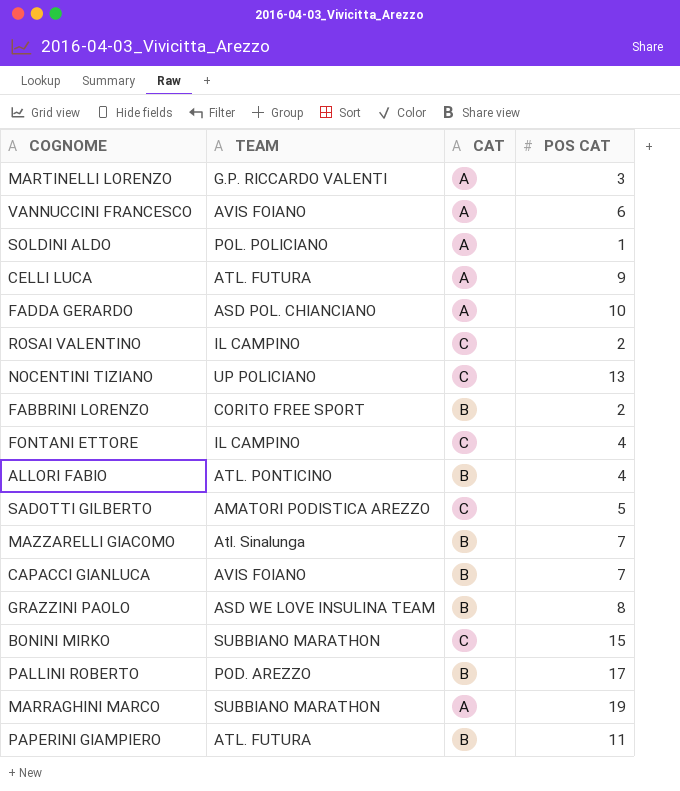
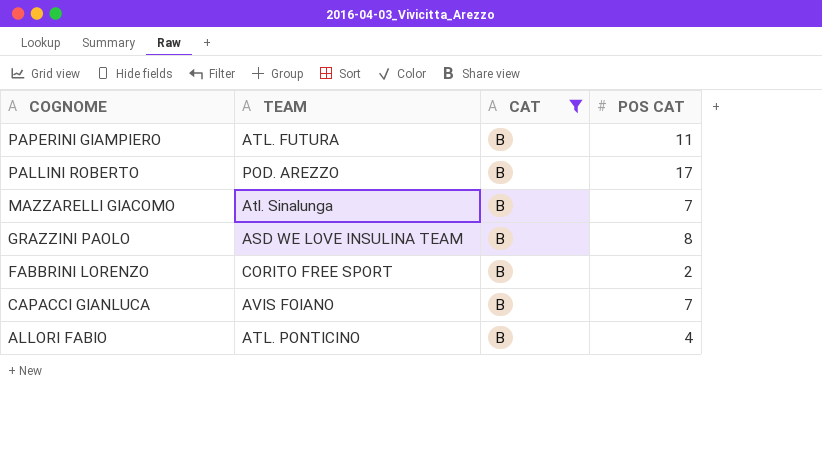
filter: none -> CAT = B
row order: none -> COGNOME descending

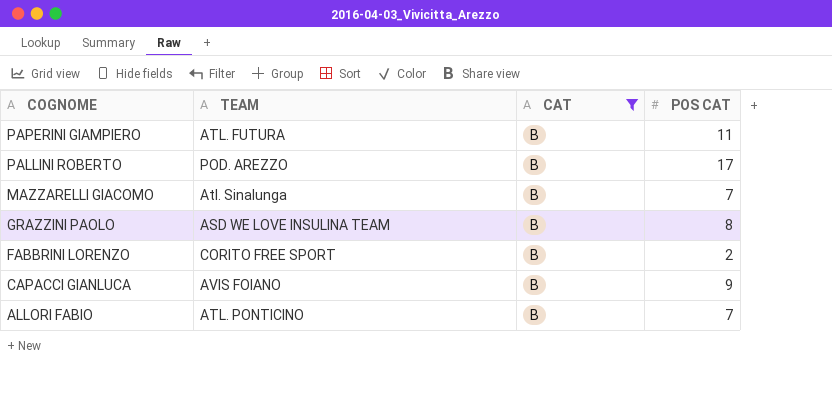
CAPACCI GIANLUCA | POS CAT: 7 -> 9
ALLORI FABIO | POS CAT: 4 -> 7

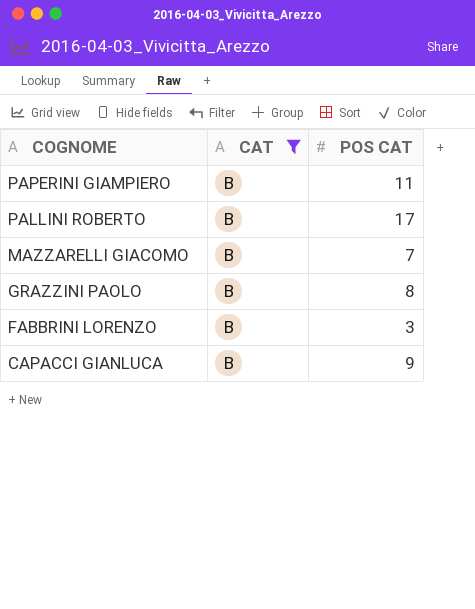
column TEAM | position: 2 -> none
row ALLORI FABIO: ATL. PONTICINO | B | 7 -> none
FABBRINI LORENZO | POS CAT: 2 -> 3

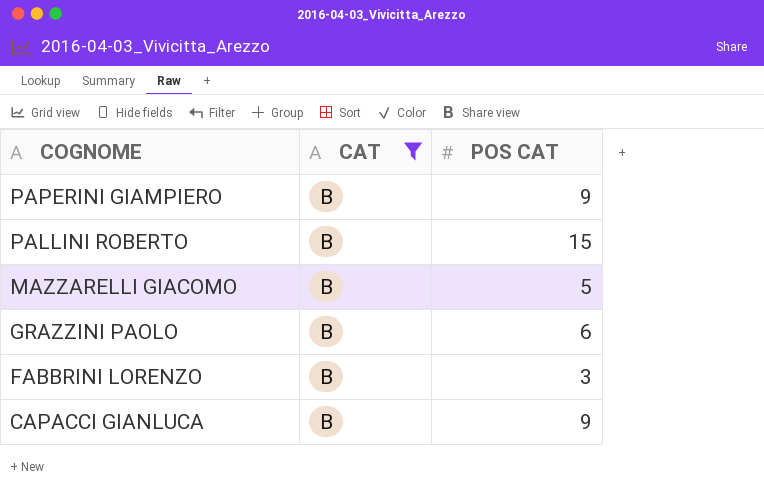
PAPERINI GIAMPIERO | POS CAT: 11 -> 9
PALLINI ROBERTO | POS CAT: 17 -> 15
MAZZARELLI GIACOMO | POS CAT: 7 -> 5
GRAZZINI PAOLO | POS CAT: 8 -> 6

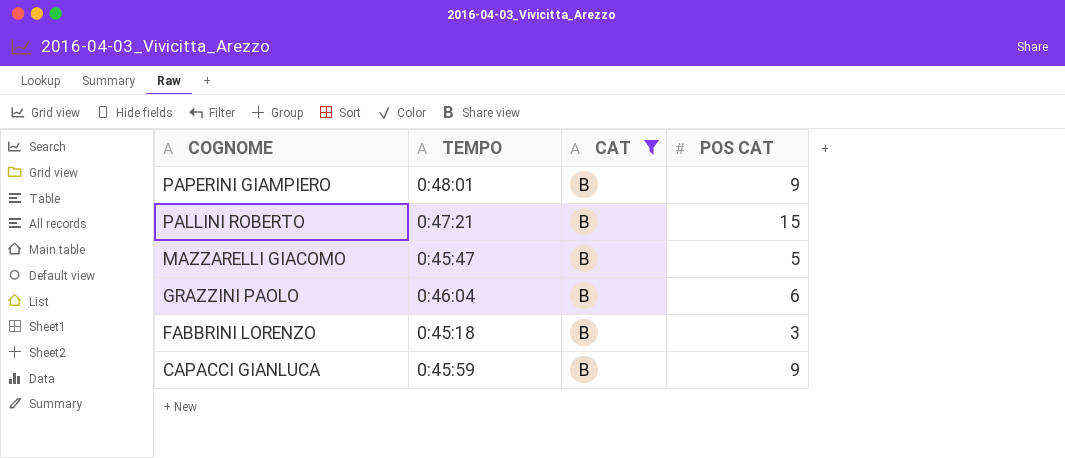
column TEMPO | position: none -> 2

